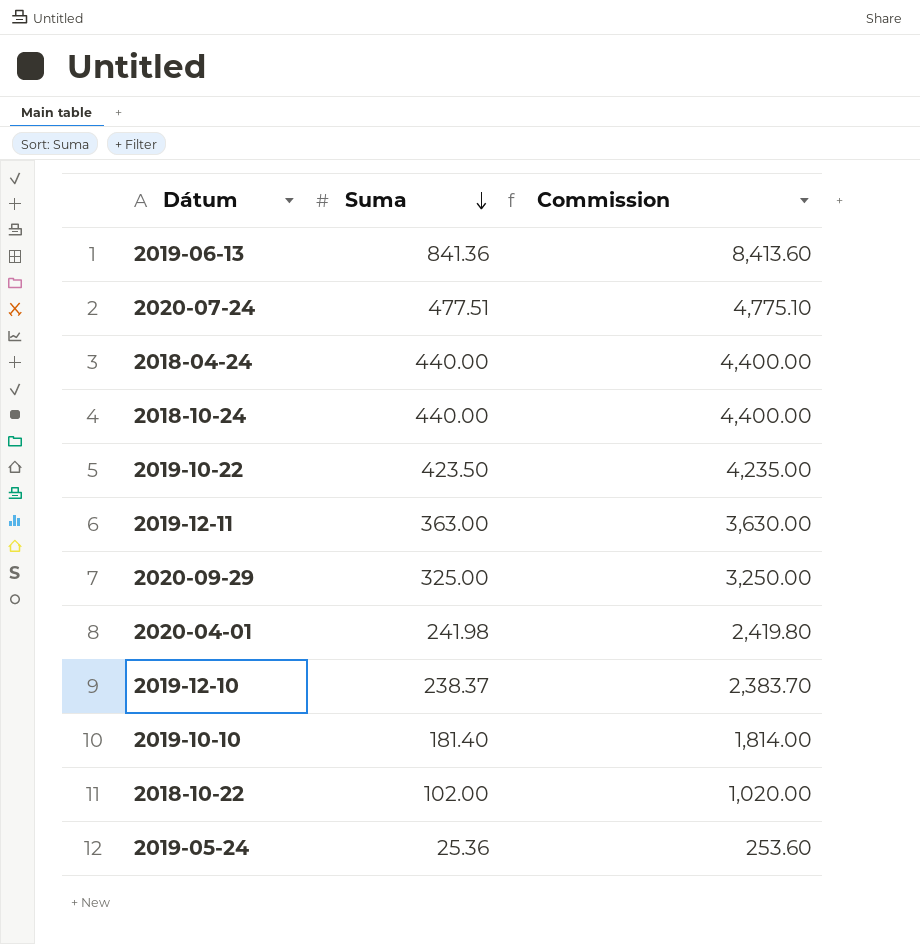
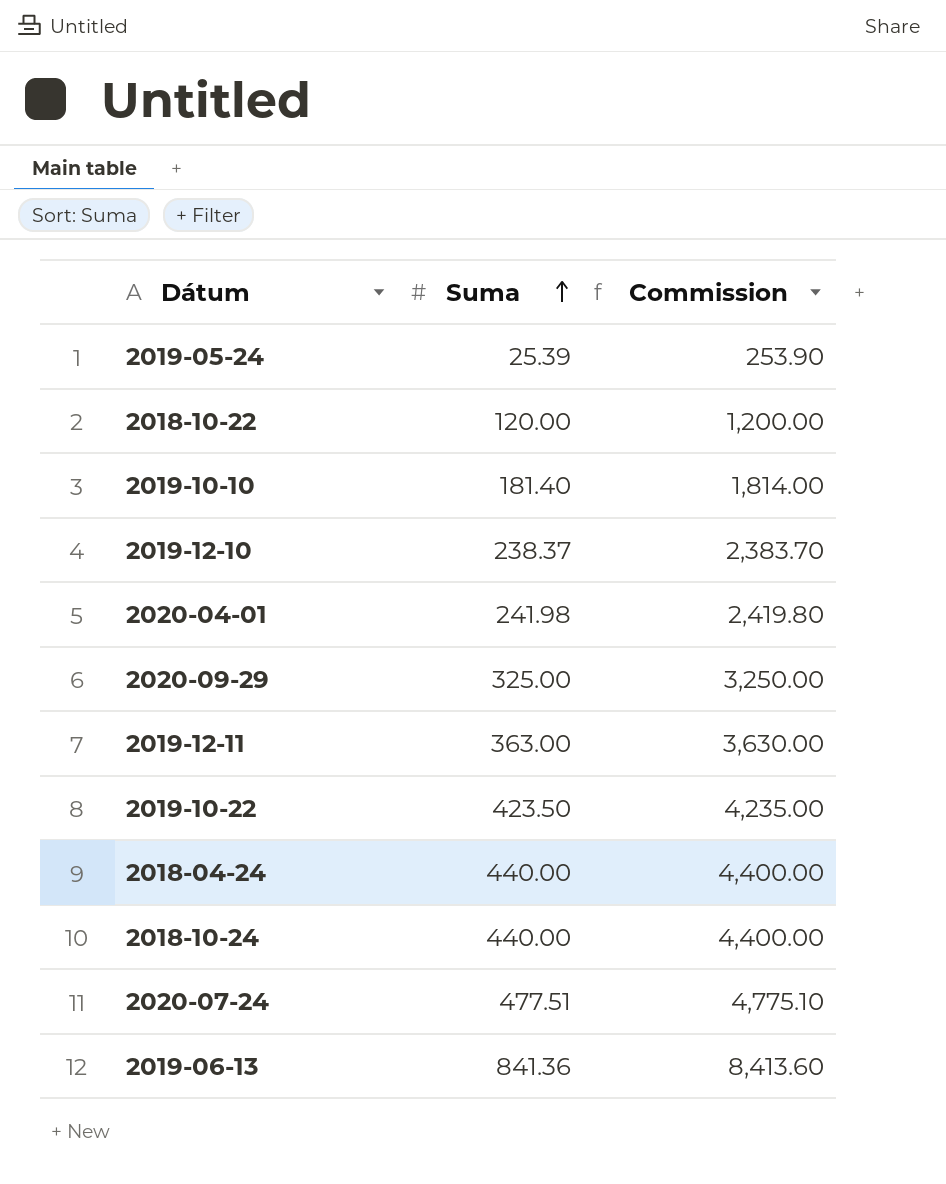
row order: Suma descending -> Suma ascending
2019-05-24 | Suma: 25.36 -> 25.39
2019-05-24 | Commission: 253.60 -> 253.90
2018-10-22 | Suma: 102.00 -> 120.00
2018-10-22 | Commission: 1,020.00 -> 1,200.00

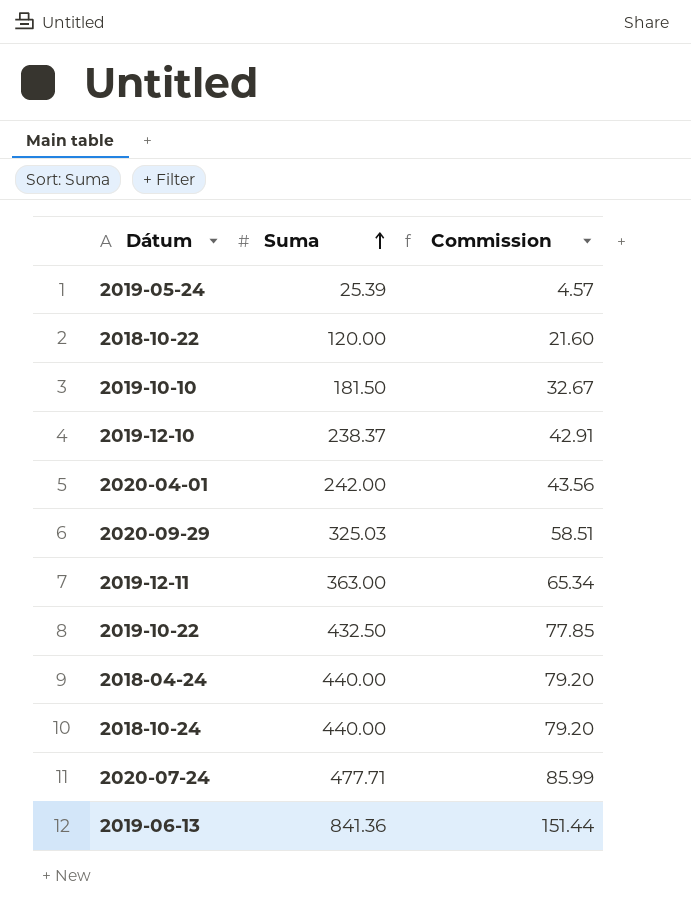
column Commission | formula: [Suma] * 10 -> [Suma] * 0.18
2019-10-10 | Suma: 181.40 -> 181.50
2020-04-01 | Suma: 241.98 -> 242.00
2020-09-29 | Suma: 325.00 -> 325.03
2019-10-22 | Suma: 423.50 -> 432.50
2020-07-24 | Suma: 477.51 -> 477.71

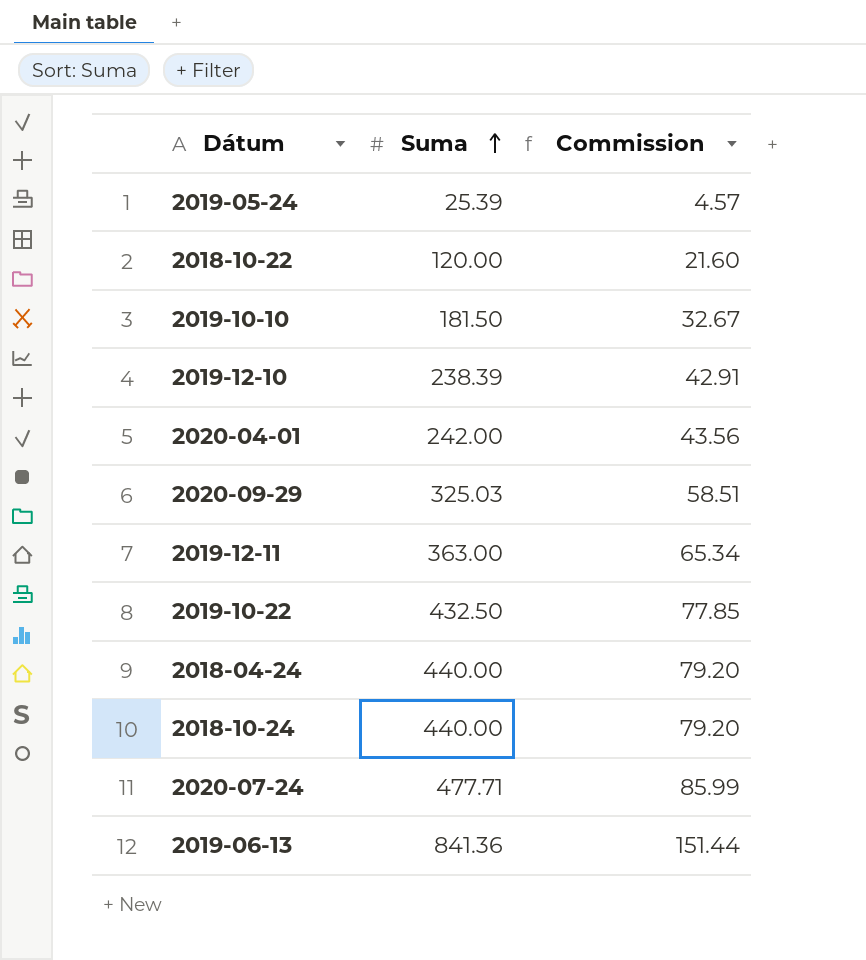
2019-12-10 | Suma: 238.37 -> 238.39

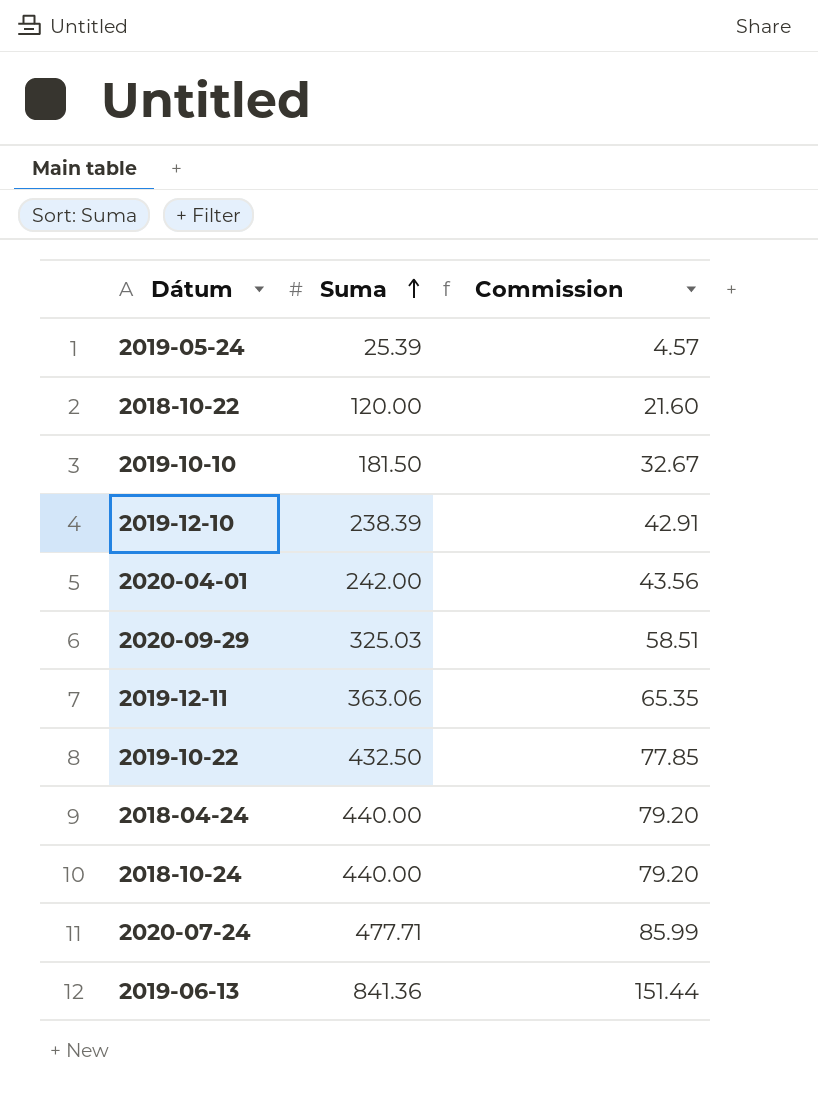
2019-12-11 | Suma: 363.00 -> 363.06
2019-12-11 | Commission: 65.34 -> 65.35

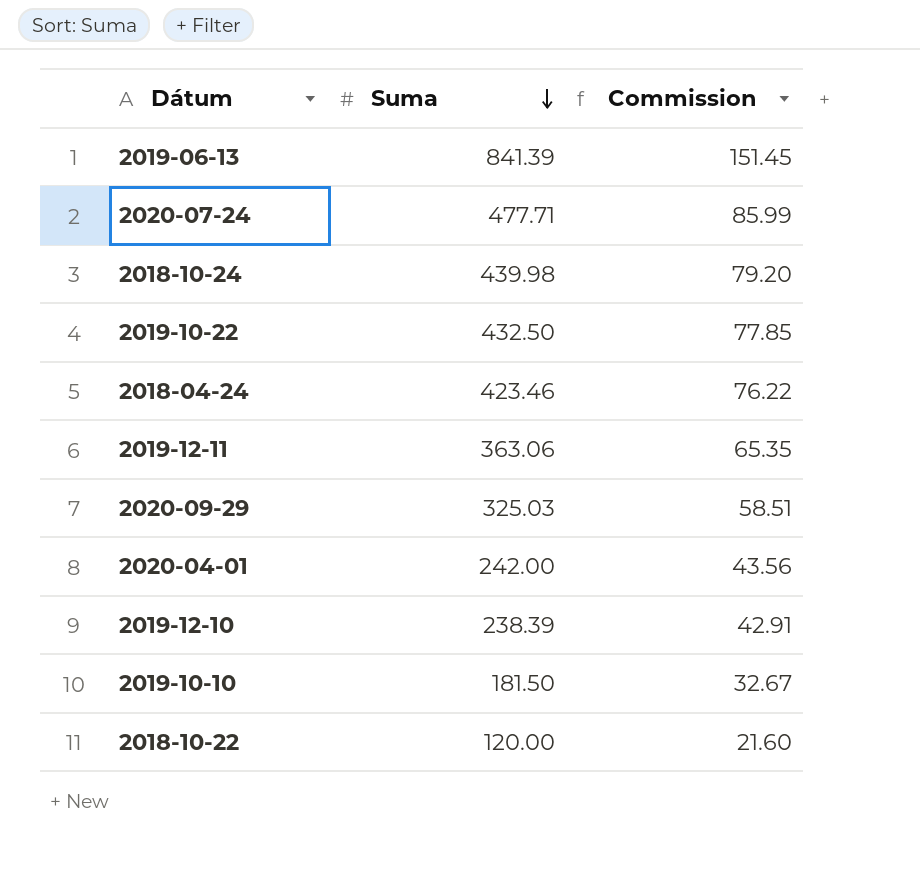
row order: Suma ascending -> Suma descending
row 2019-05-24: 25.39 | 4.57 -> none
2019-06-13 | Suma: 841.36 -> 841.39
2019-06-13 | Commission: 151.44 -> 151.45
2018-10-24 | Suma: 440.00 -> 439.98
2018-04-24 | Suma: 440.00 -> 423.46
2018-04-24 | Commission: 79.20 -> 76.22

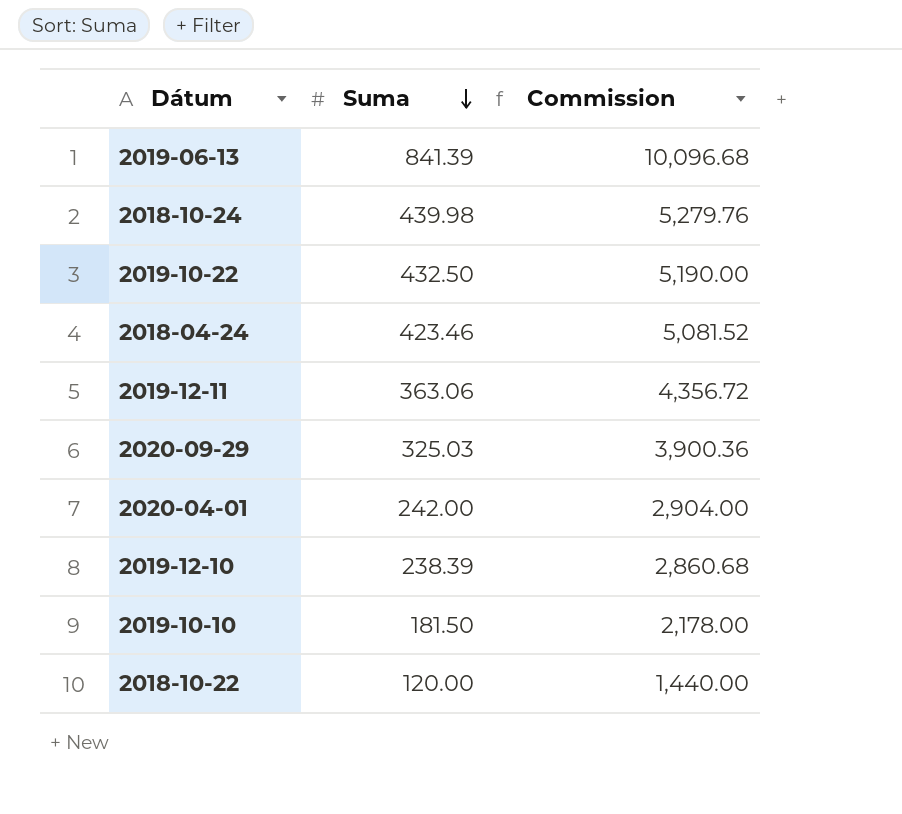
column Commission | formula: [Suma] * 0.18 -> [Suma] * 12
row 2020-07-24: 477.71 | 85.99 -> none

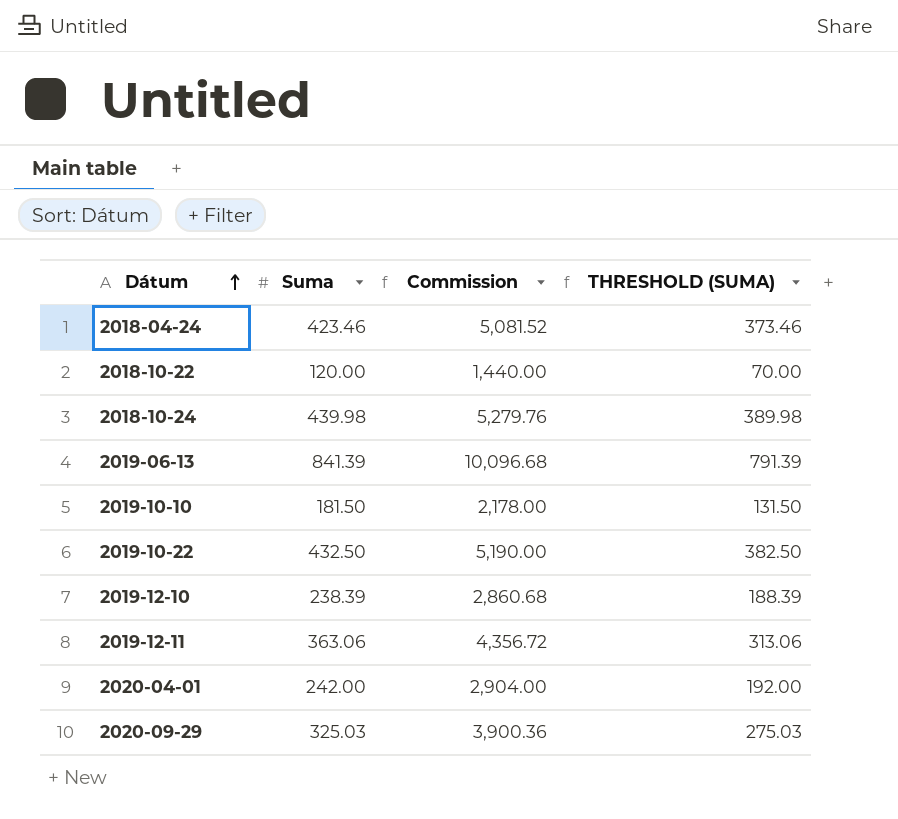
row order: Suma descending -> Dátum ascending
column THRESHOLD (SUMA) | formula: none -> [Suma] - 50

